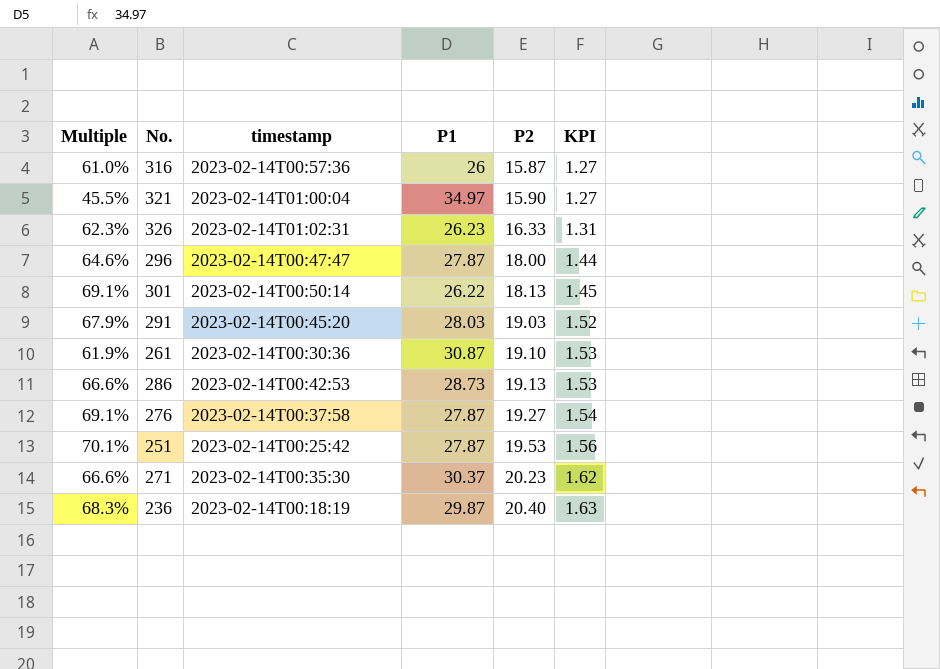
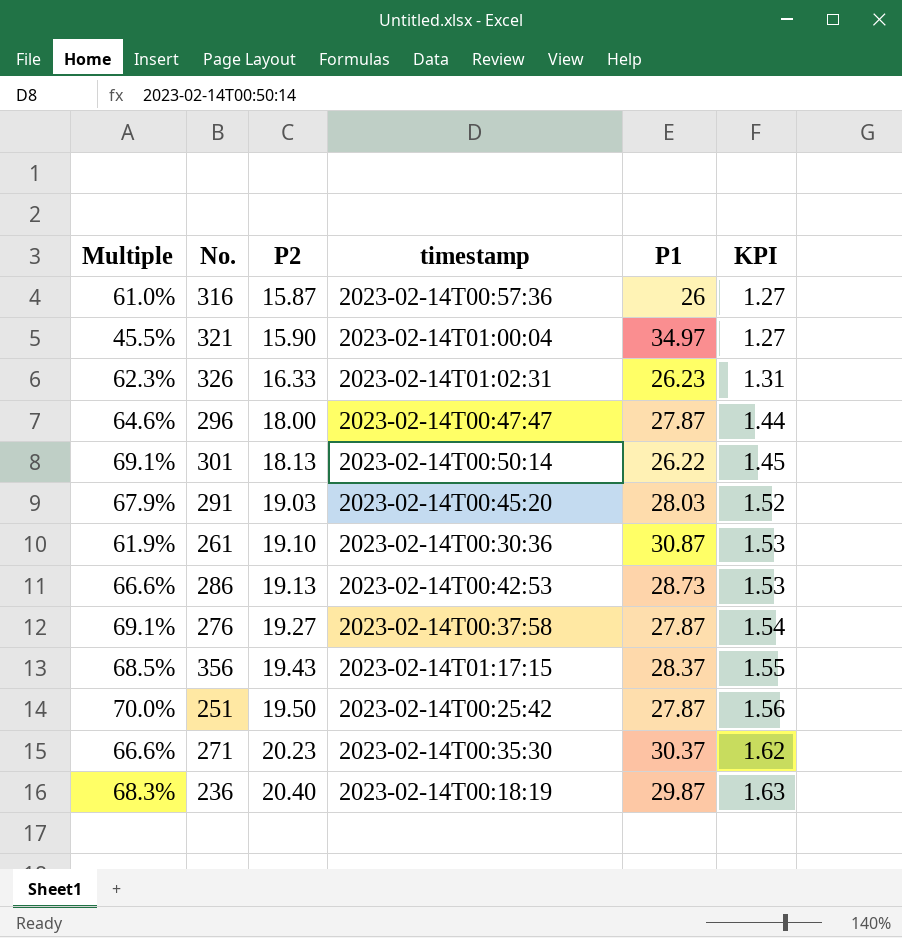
column P2 | position: 5 -> 3
row 356: none -> 68.5% | 19.43 | 2023-02-14T01:17:15 | 28.37 | 1.55
251 | Multiple: 70.1% -> 70.0%
251 | P2: 19.53 -> 19.50

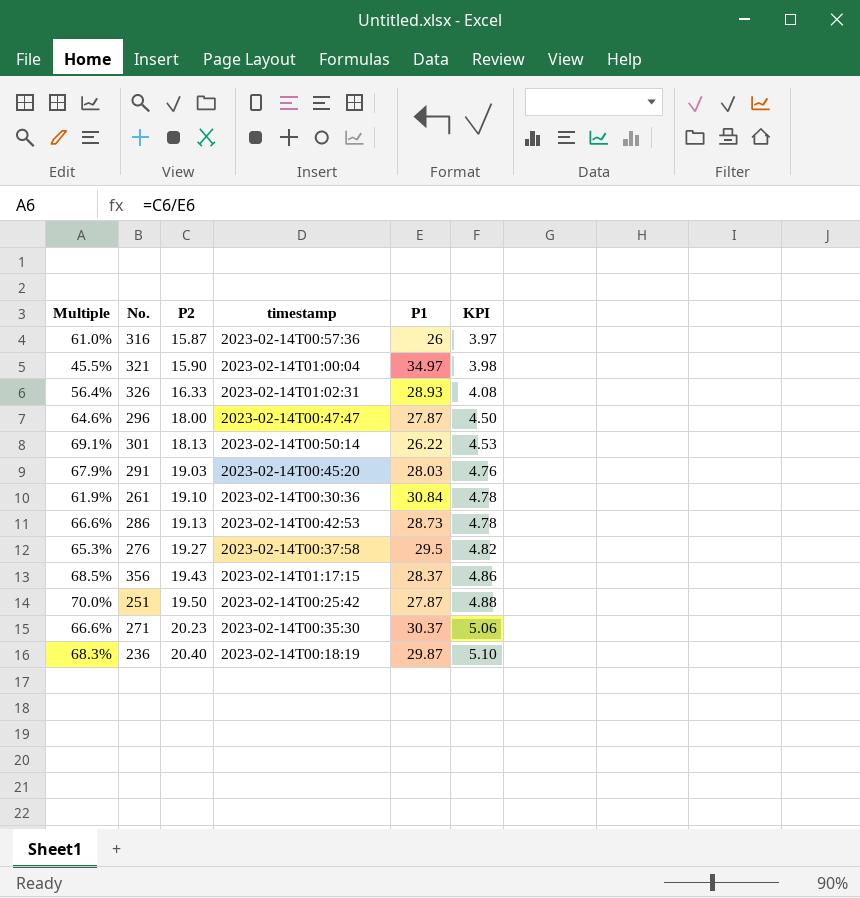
column KPI | formula: [P2] * 0.08 -> [P2] * 0.25
326 | Multiple: 62.3% -> 56.4%
326 | P1: 26.23 -> 28.93
261 | P1: 30.87 -> 30.84
276 | Multiple: 69.1% -> 65.3%
276 | P1: 27.87 -> 29.5

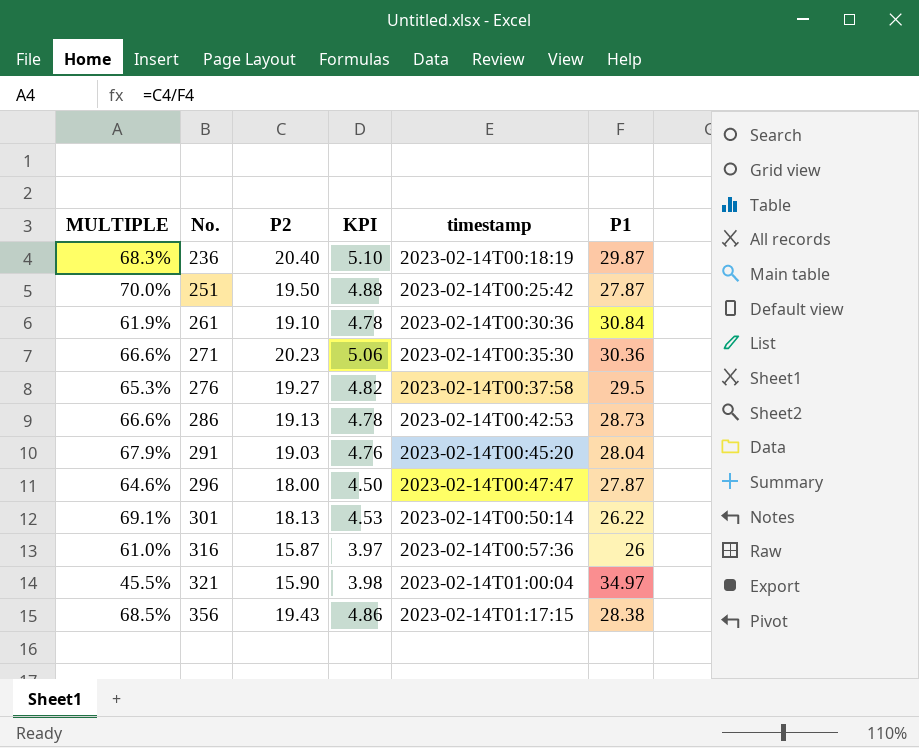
row order: P2 ascending -> No. ascending
column name: Multiple -> MULTIPLE
column KPI | position: 6 -> 4
row 326: 56.4% | 16.33 | 2023-02-14T01:02:31 | 28.93 | 4.08 -> none
271 | P1: 30.37 -> 30.36
291 | P1: 28.03 -> 28.04
356 | P1: 28.37 -> 28.38

